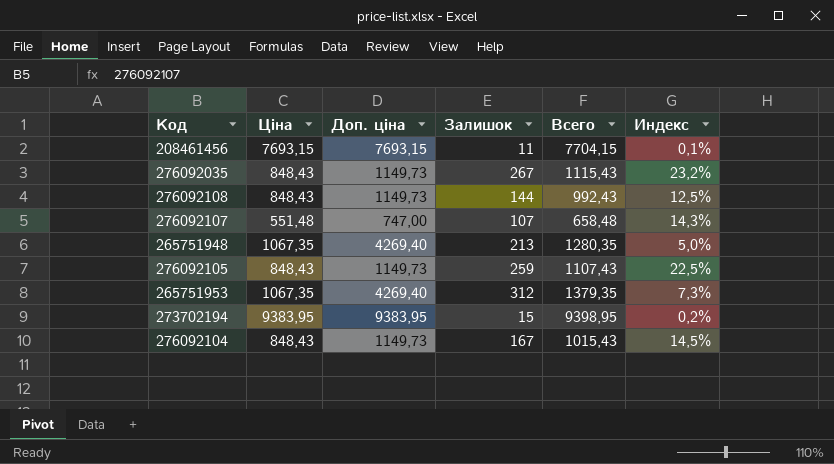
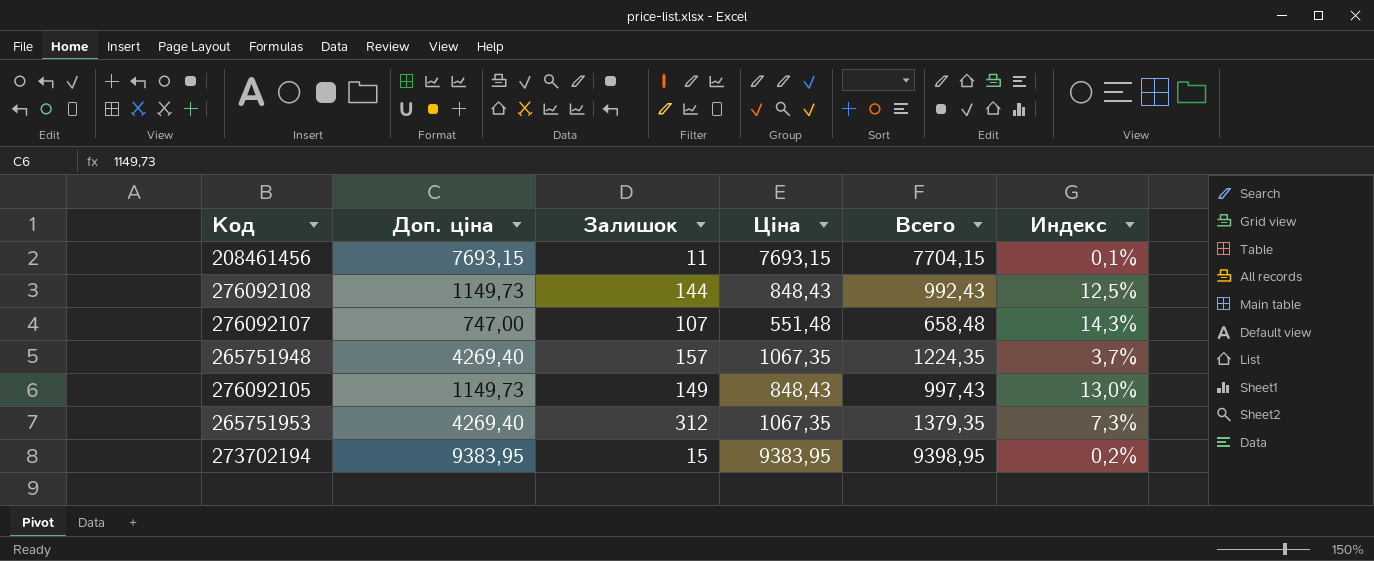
column Ціна | position: 2 -> 4
row 276092035: 848,43 | 1149,73 | 267 | 1115,43 | 23,2% -> none
row 276092104: 848,43 | 1149,73 | 167 | 1015,43 | 14,5% -> none
265751948 | Залишок: 213 -> 157
265751948 | Всего: 1280,35 -> 1224,35
265751948 | Индекс: 5,0% -> 3,7%
276092105 | Залишок: 259 -> 149
276092105 | Всего: 1107,43 -> 997,43
276092105 | Индекс: 22,5% -> 13,0%

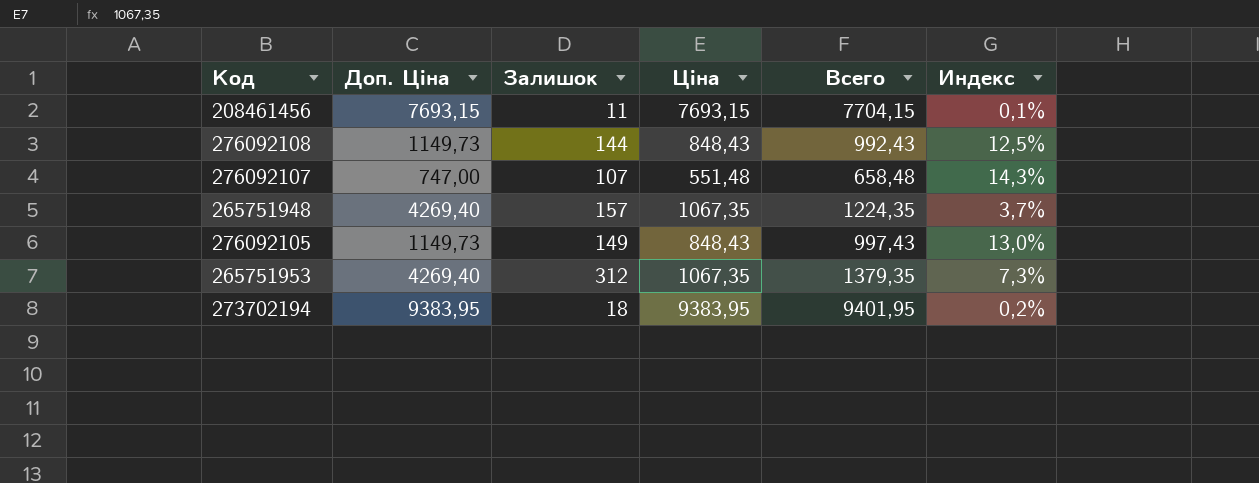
column name: Доп. ціна -> Доп. Ціна
273702194 | Залишок: 15 -> 18
273702194 | Всего: 9398,95 -> 9401,95

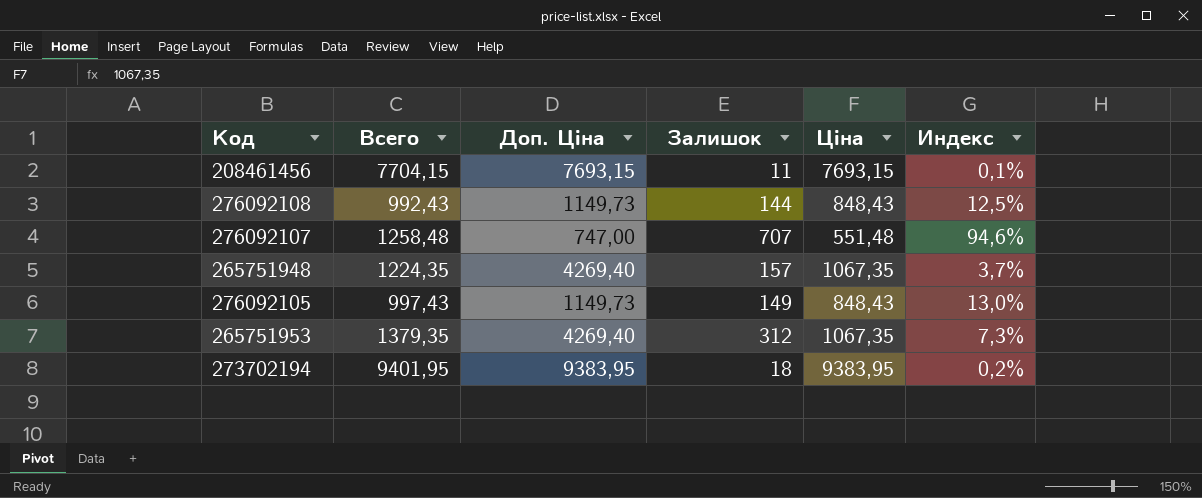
column Всего | position: 5 -> 2
276092107 | Всего: 658,48 -> 1258,48
276092107 | Залишок: 107 -> 707
276092107 | Индекс: 14,3% -> 94,6%

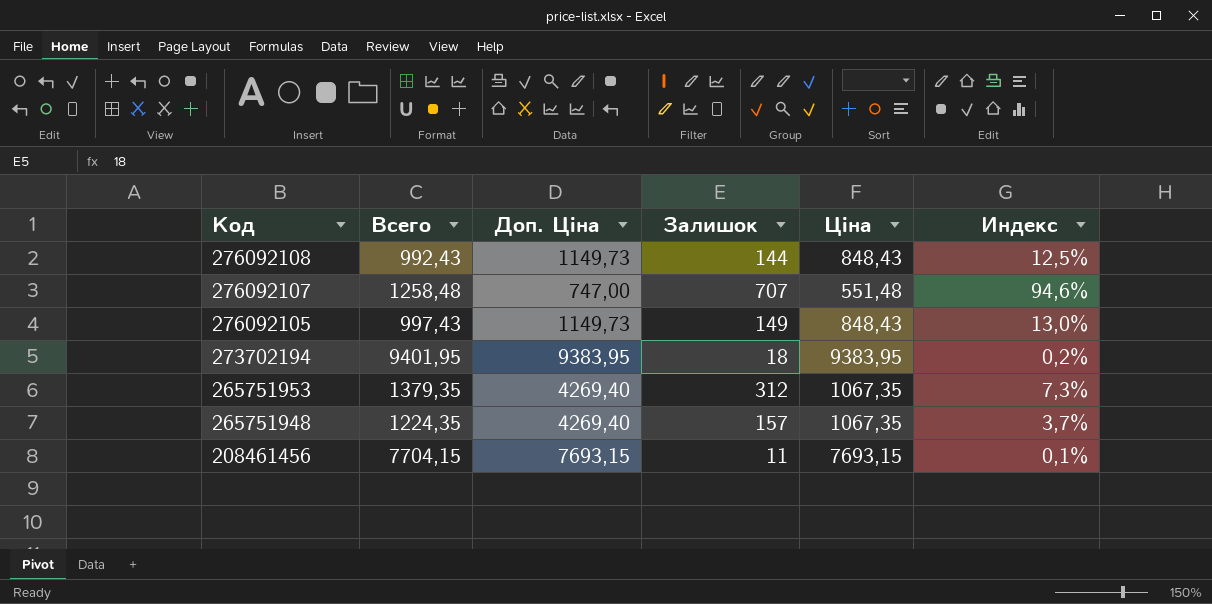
row order: none -> Код descending

